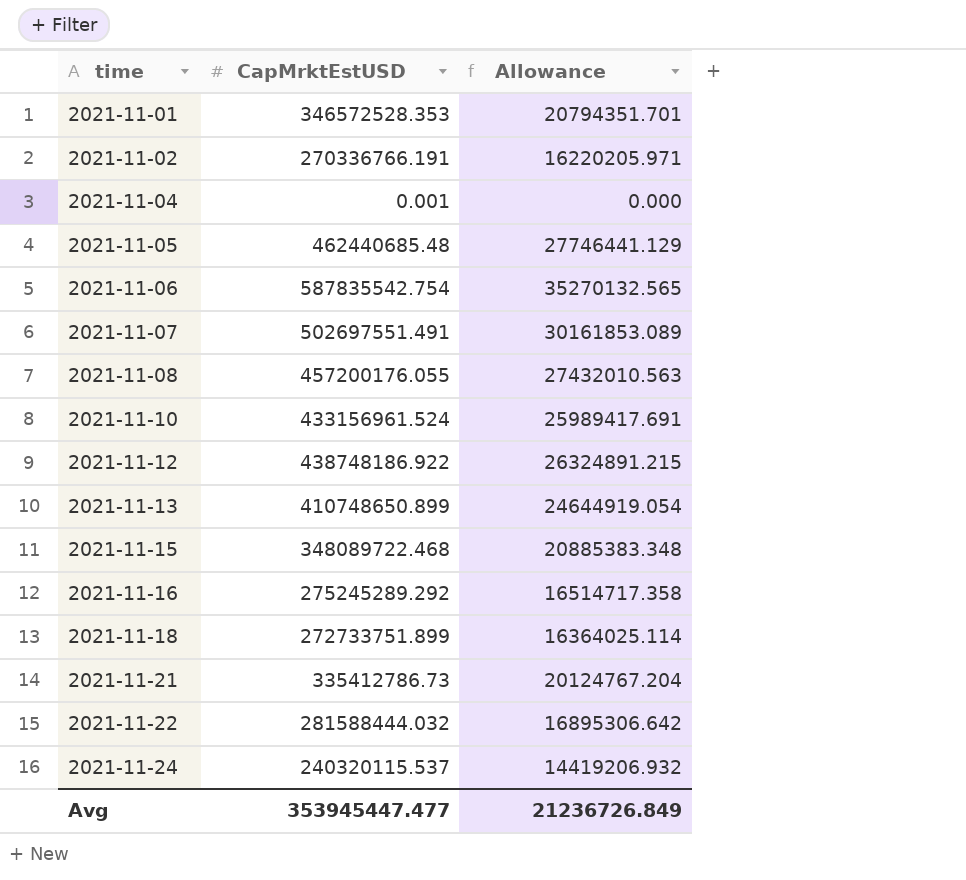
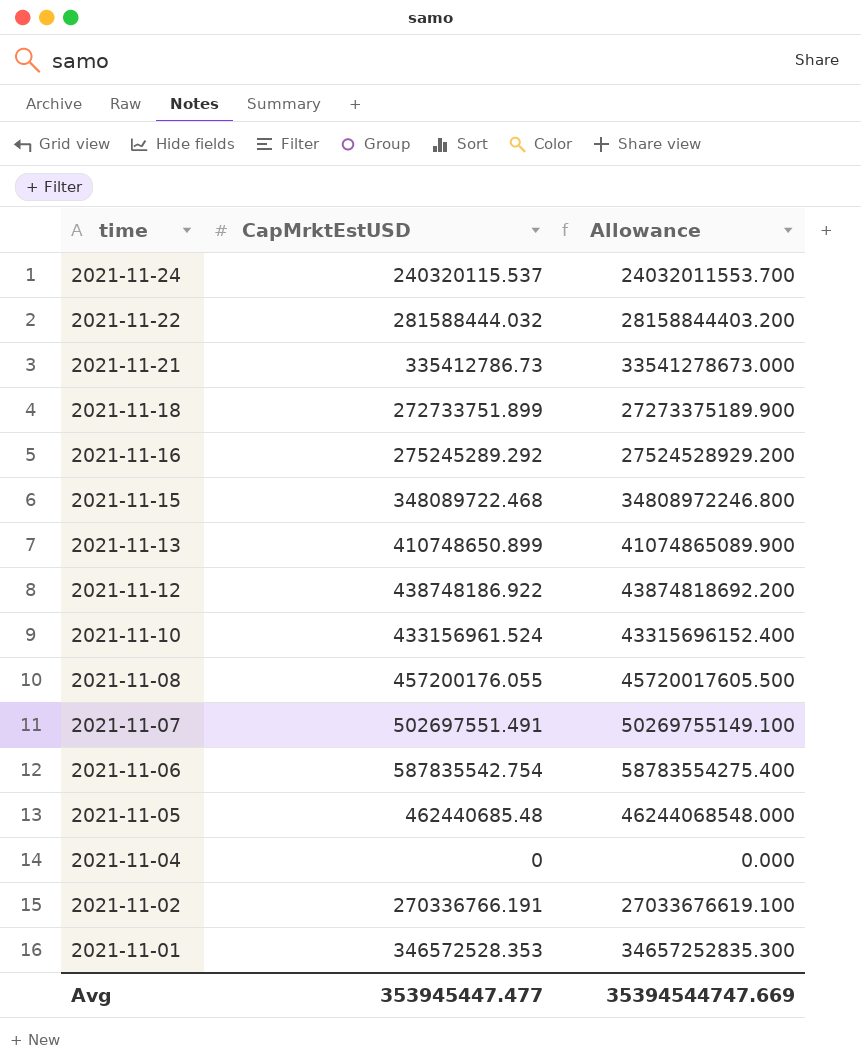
row order: time ascending -> time descending
column Allowance | formula: [CapMrktEstUSD] * 0.06 -> [CapMrktEstUSD] * 100
2021-11-04 | CapMrktEstUSD: 0.001 -> 0
Avg | Allowance: 21236726.849 -> 35394544747.669

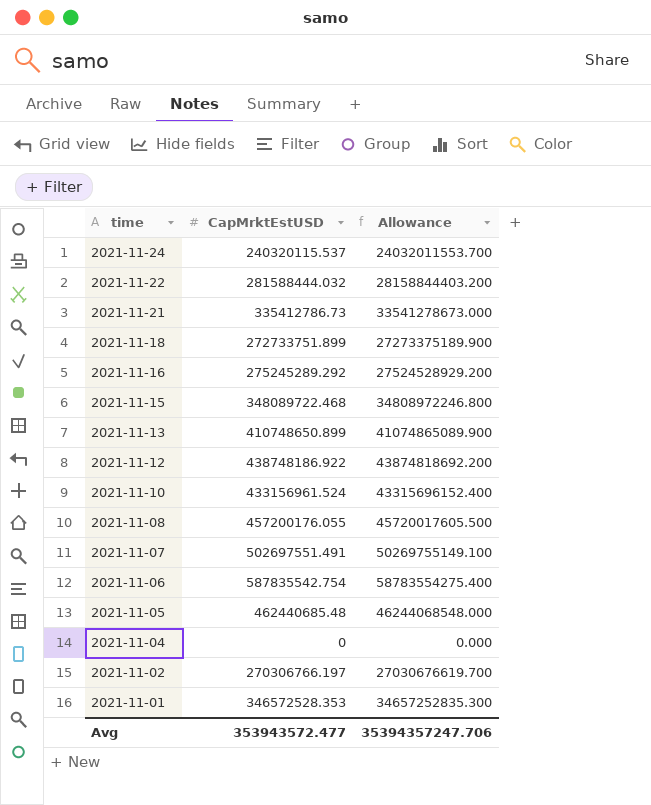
2021-11-02 | CapMrktEstUSD: 270336766.191 -> 270306766.197
2021-11-02 | Allowance: 27033676619.100 -> 27030676619.700
Avg | CapMrktEstUSD: 353945447.477 -> 353943572.477
Avg | Allowance: 35394544747.669 -> 35394357247.706

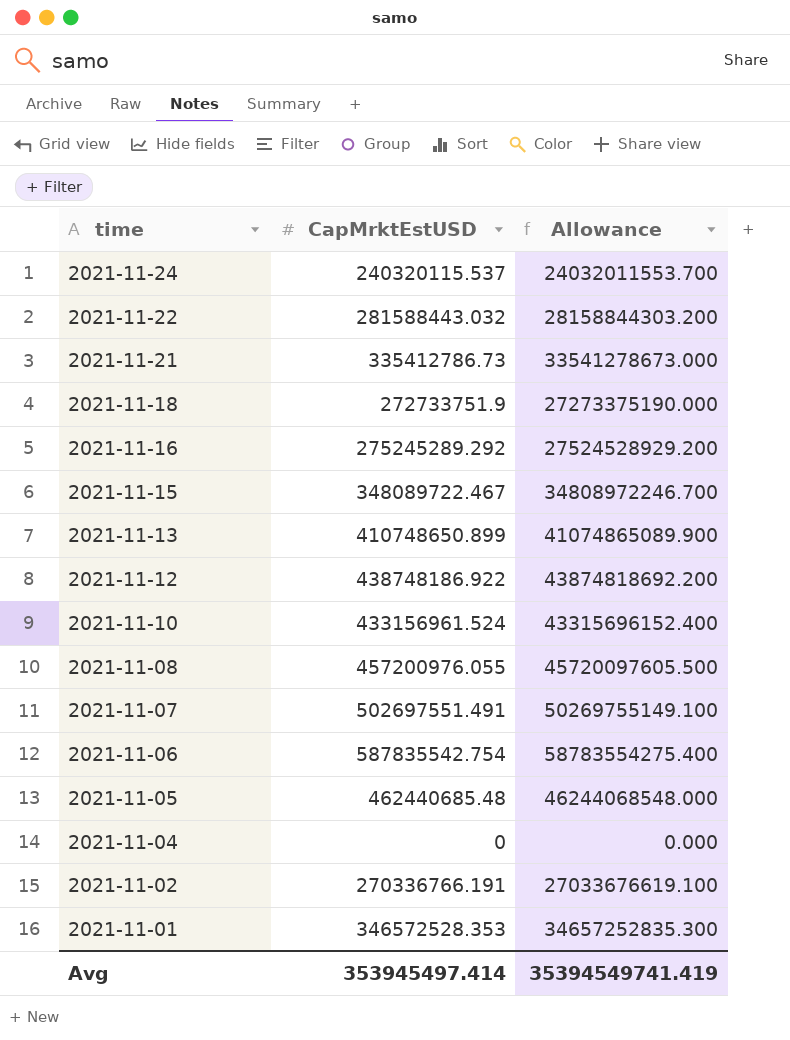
2021-11-22 | CapMrktEstUSD: 281588444.032 -> 281588443.032
2021-11-22 | Allowance: 28158844403.200 -> 28158844303.200
2021-11-18 | CapMrktEstUSD: 272733751.899 -> 272733751.9
2021-11-18 | Allowance: 27273375189.900 -> 27273375190.000
2021-11-15 | CapMrktEstUSD: 348089722.468 -> 348089722.467
2021-11-15 | Allowance: 34808972246.800 -> 34808972246.700
2021-11-08 | CapMrktEstUSD: 457200176.055 -> 457200976.055
2021-11-08 | Allowance: 45720017605.500 -> 45720097605.500
2021-11-02 | CapMrktEstUSD: 270306766.197 -> 270336766.191
2021-11-02 | Allowance: 27030676619.700 -> 27033676619.100
Avg | CapMrktEstUSD: 353943572.477 -> 353945497.414
Avg | Allowance: 35394357247.706 -> 35394549741.419

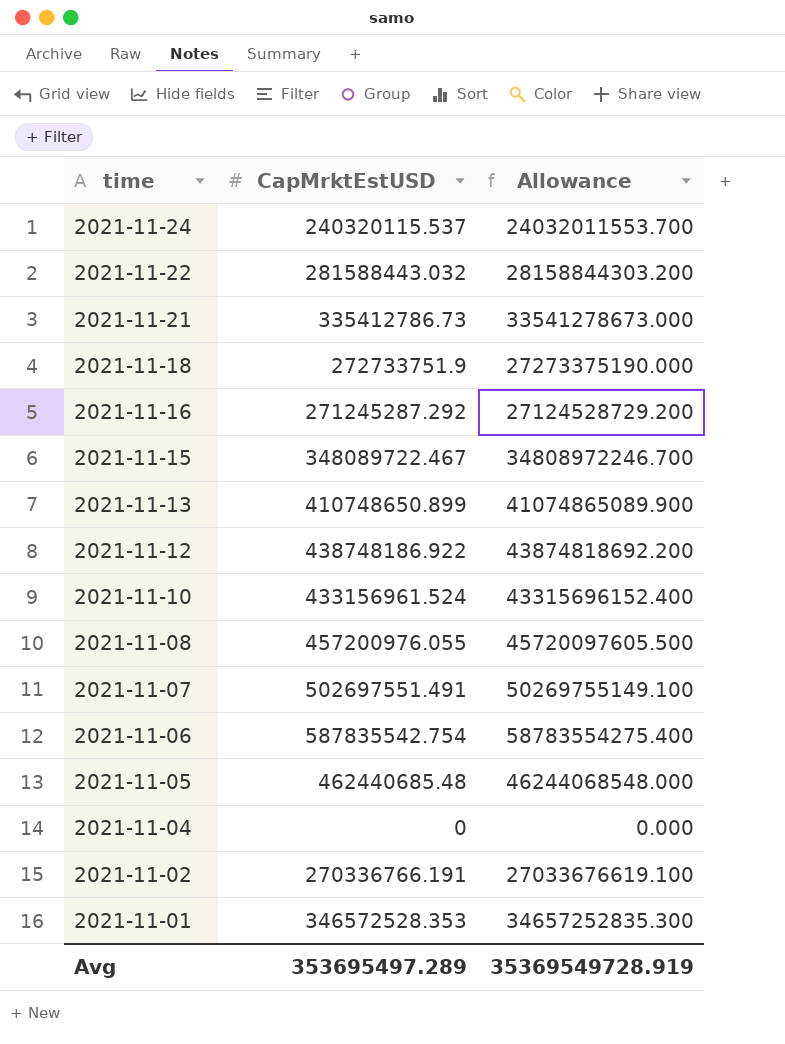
2021-11-16 | CapMrktEstUSD: 275245289.292 -> 271245287.292
2021-11-16 | Allowance: 27524528929.200 -> 27124528729.200
Avg | CapMrktEstUSD: 353945497.414 -> 353695497.289
Avg | Allowance: 35394549741.419 -> 35369549728.919

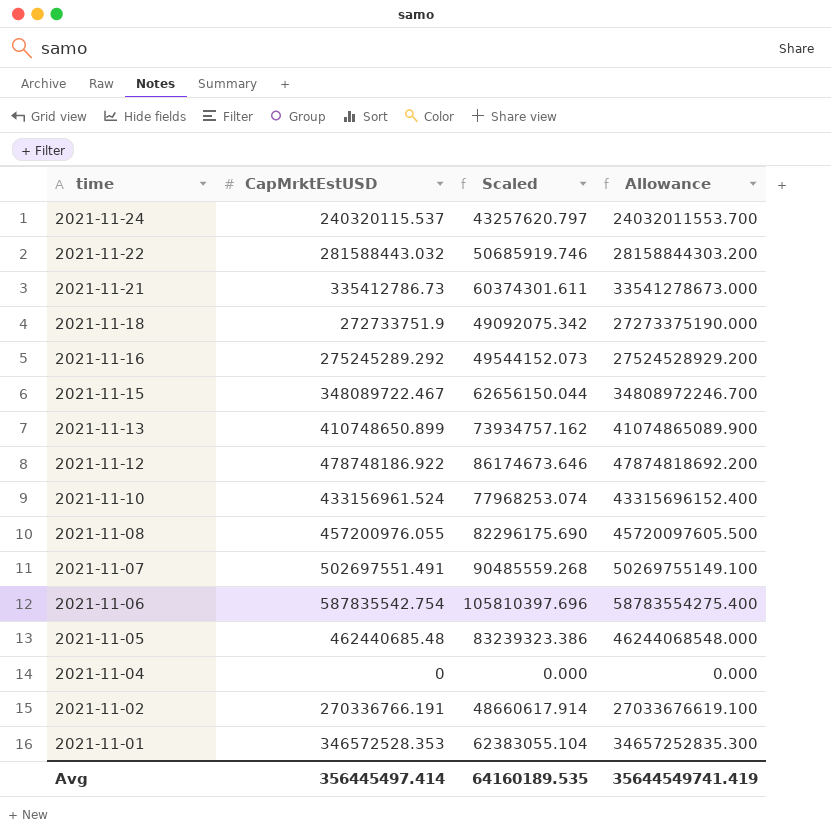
column Scaled | formula: none -> [CapMrktEstUSD] * 0.18
2021-11-16 | CapMrktEstUSD: 271245287.292 -> 275245289.292
2021-11-16 | Allowance: 27124528729.200 -> 27524528929.200
2021-11-12 | CapMrktEstUSD: 438748186.922 -> 478748186.922
2021-11-12 | Allowance: 43874818692.200 -> 47874818692.200
Avg | CapMrktEstUSD: 353695497.289 -> 356445497.414
Avg | Allowance: 35369549728.919 -> 35644549741.419

